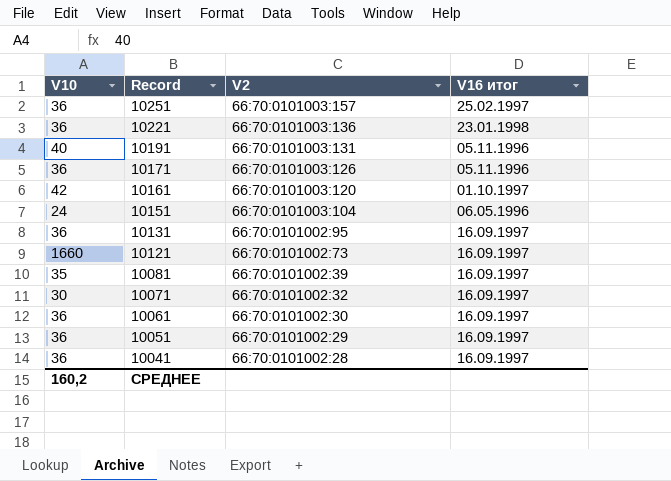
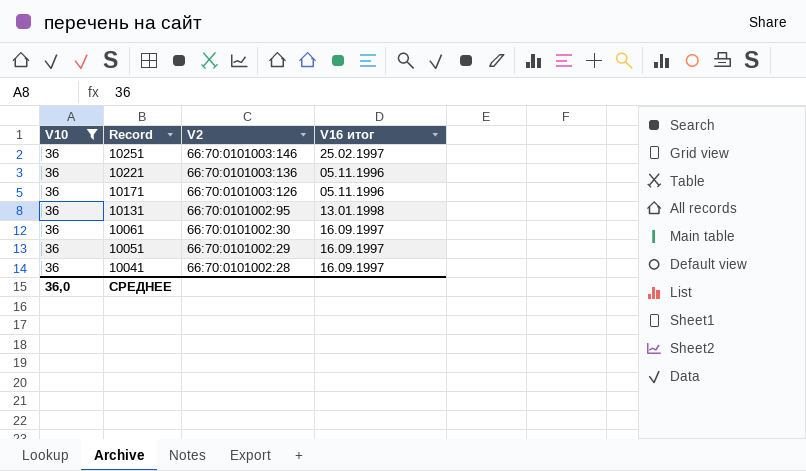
filter: none -> V10 = 36
10251 | V2: 66:70:0101003:157 -> 66:70:0101003:146
10221 | V16 итог: 23.01.1998 -> 05.11.1996
10131 | V16 итог: 16.09.1997 -> 13.01.1998
СРЕДНЕЕ | V10: 160,2 -> 36,0

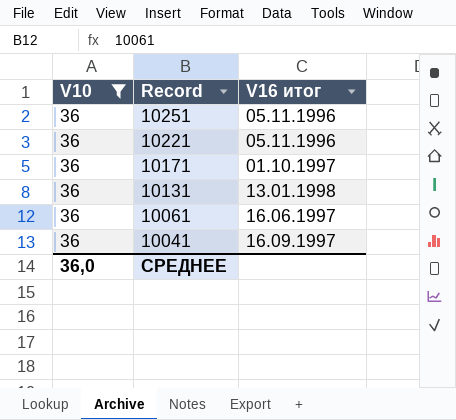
column V2 | position: 3 -> none
row 10051: 36 | 66:70:0101002:29 | 16.09.1997 -> none
10251 | V16 итог: 25.02.1997 -> 05.11.1996
10171 | V16 итог: 05.11.1996 -> 01.10.1997
10061 | V16 итог: 16.09.1997 -> 16.06.1997

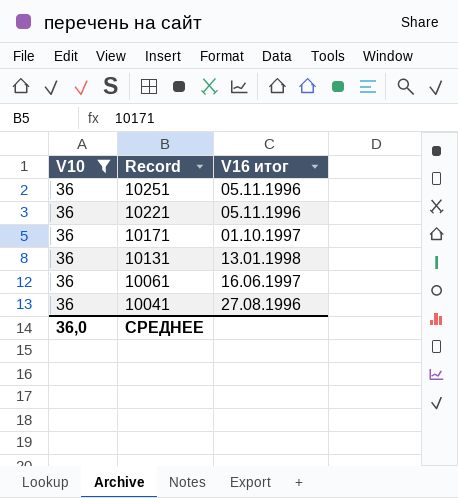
10041 | V16 итог: 16.09.1997 -> 27.08.1996

